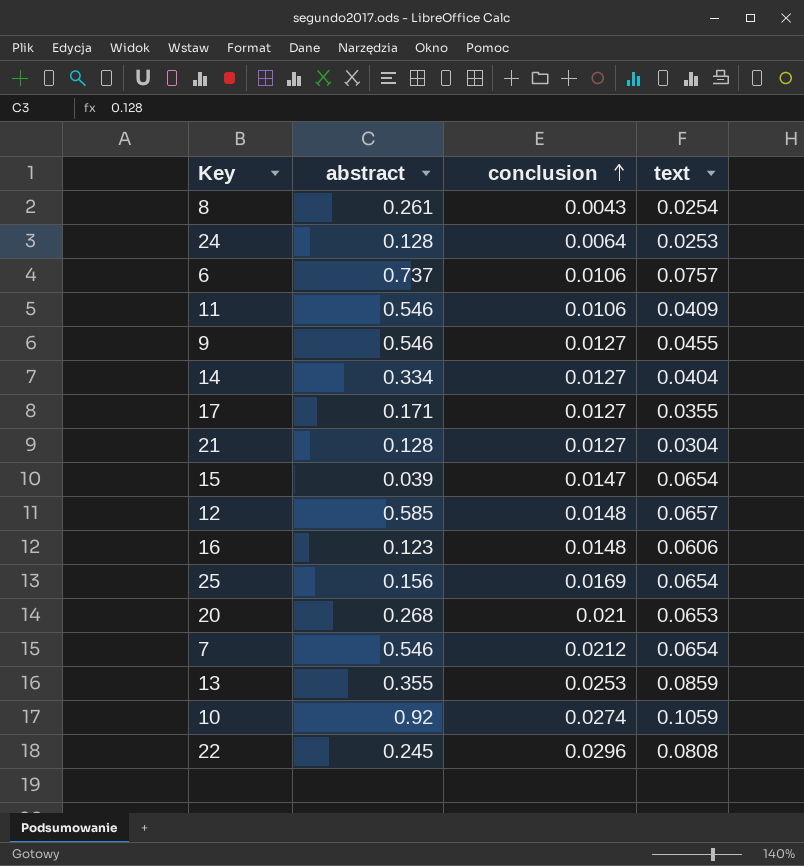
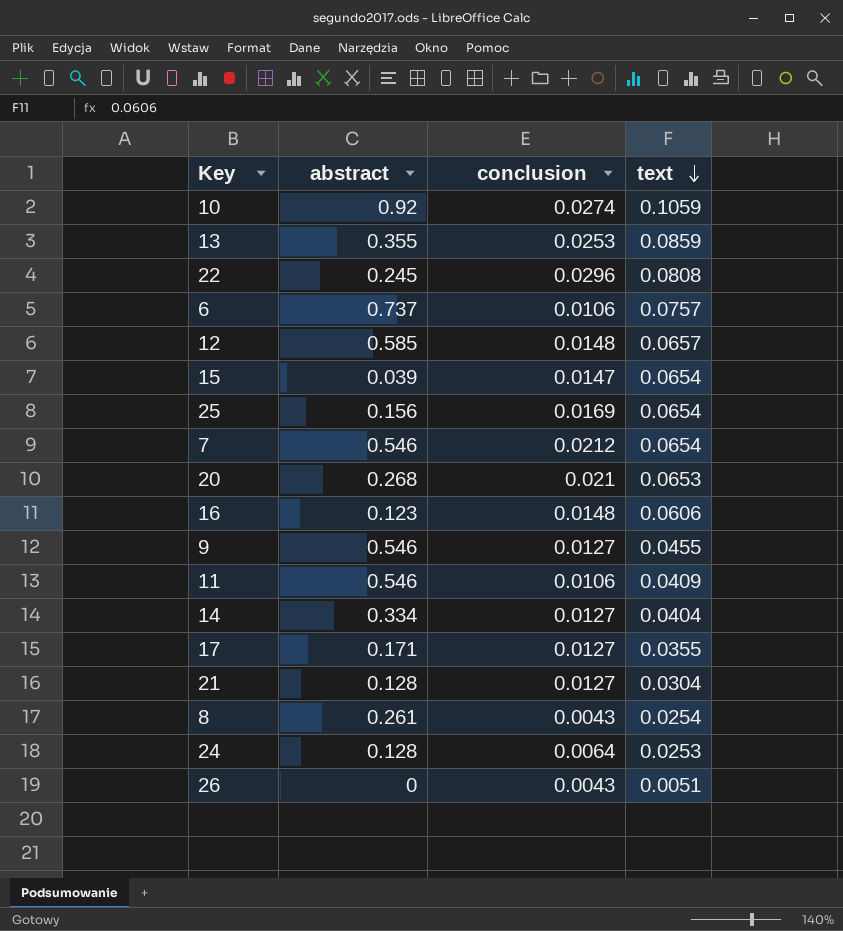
row order: conclusion ascending -> text descending
row 26: none -> 0 | 0.0043 | 0.0051

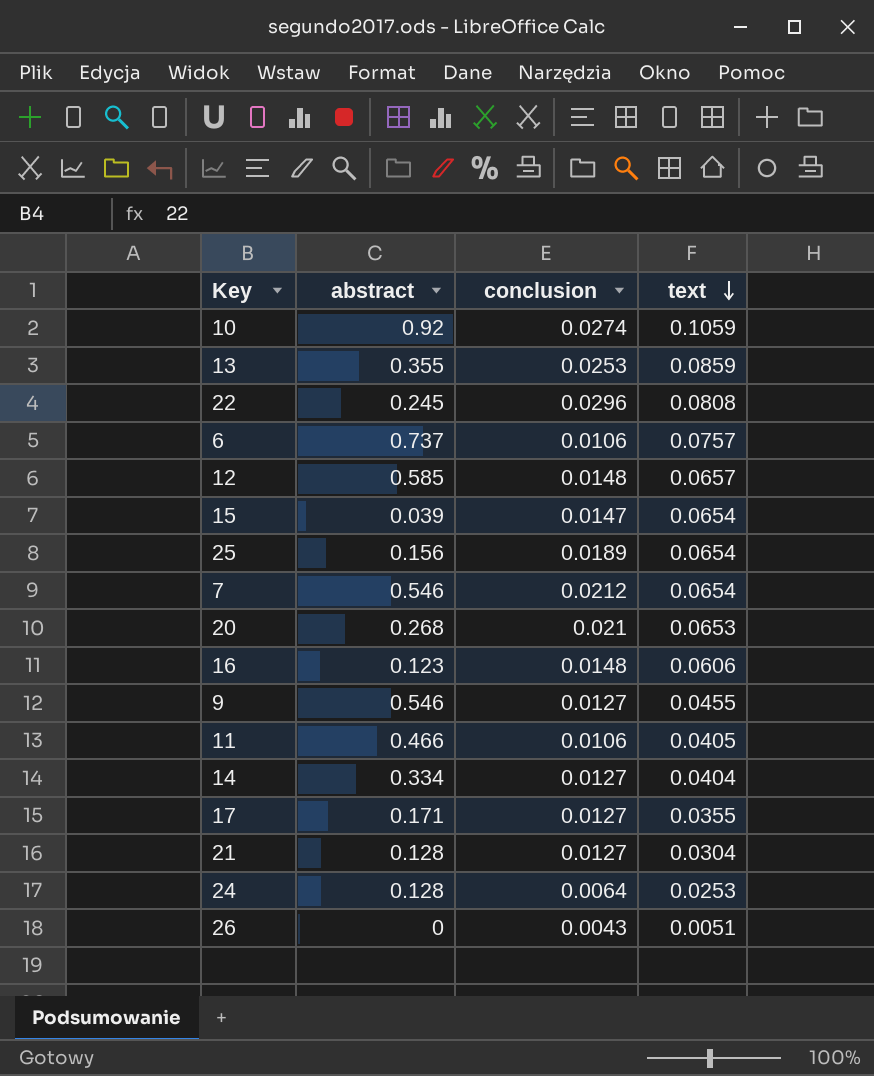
row 8: 0.261 | 0.0043 | 0.0254 -> none
25 | conclusion: 0.0169 -> 0.0189
11 | abstract: 0.546 -> 0.466
11 | text: 0.0409 -> 0.0405

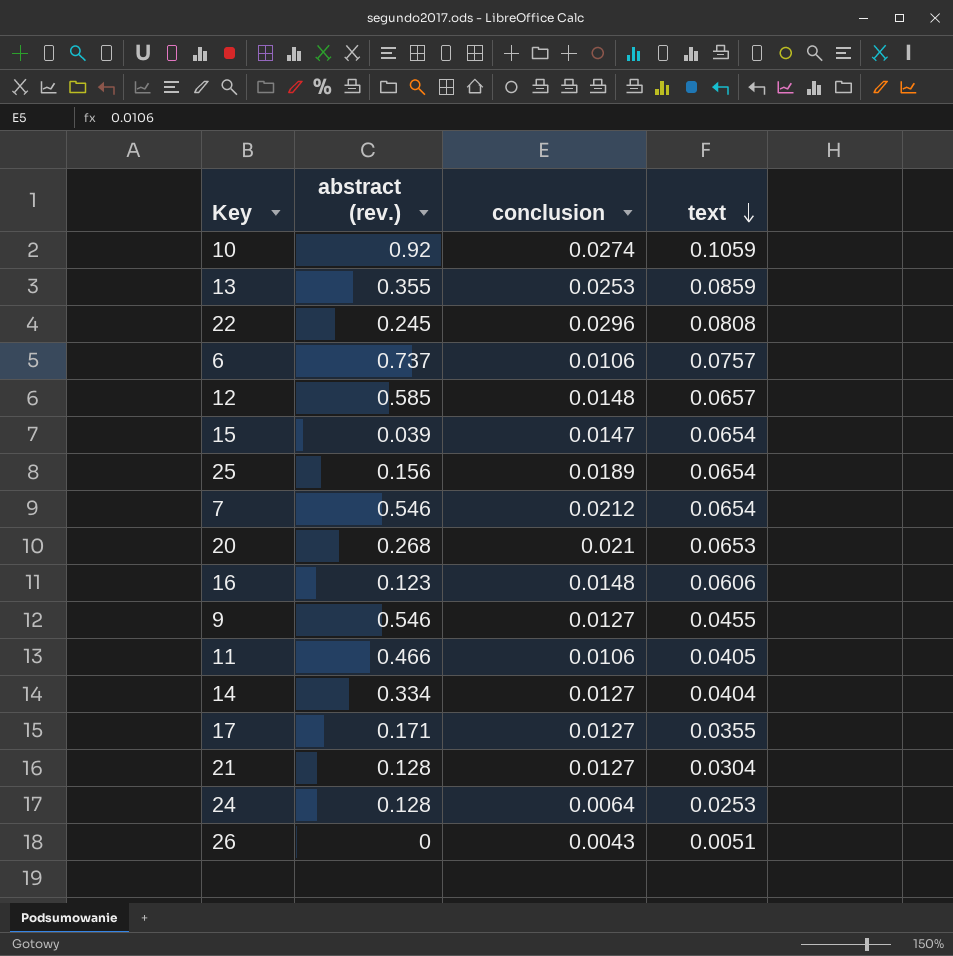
column name: abstract -> abstract (rev.)

